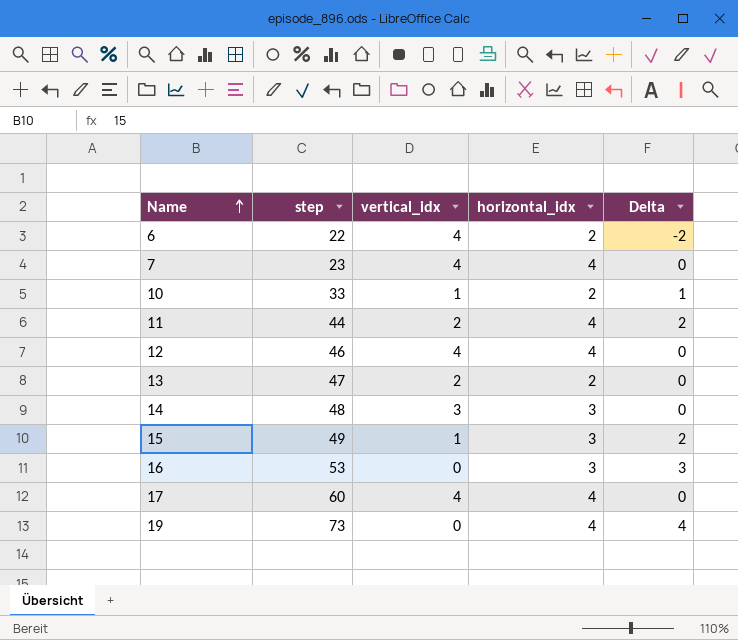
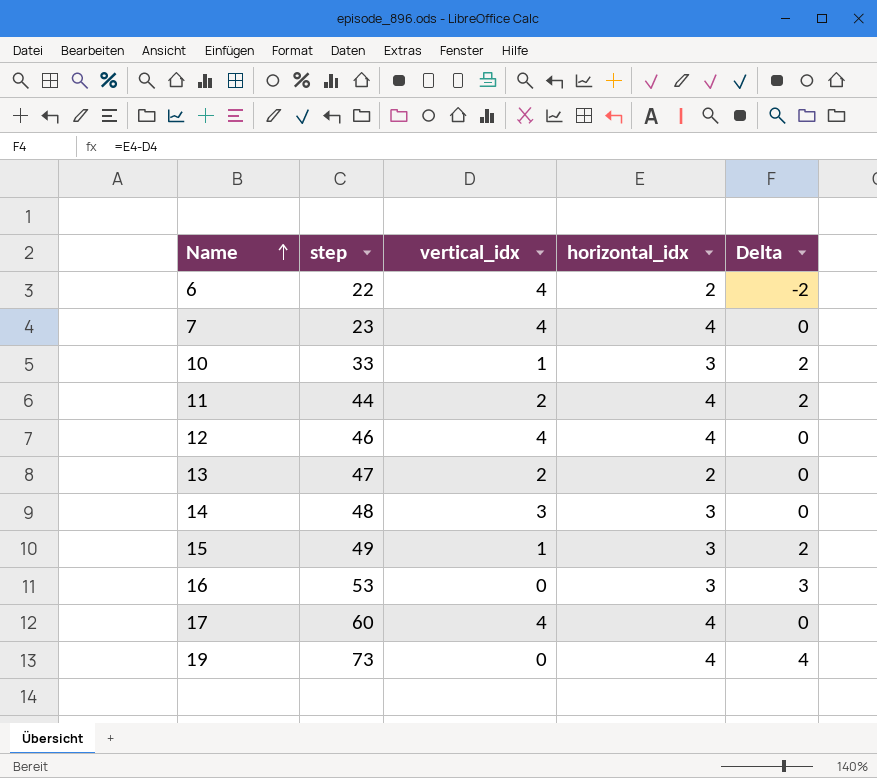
10 | horizontal_idx: 2 -> 3
10 | Delta: 1 -> 2

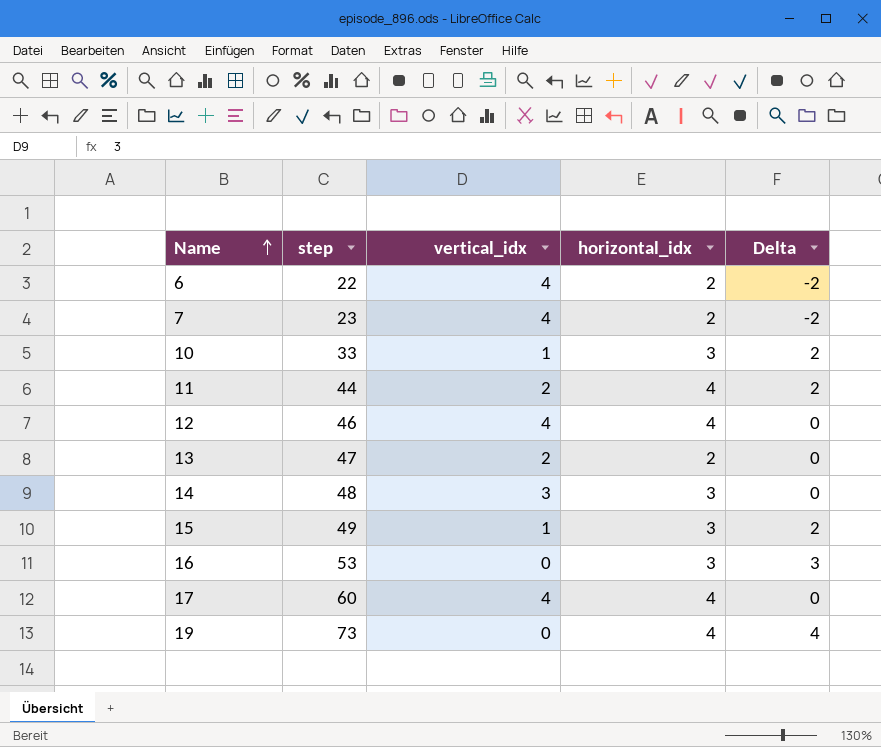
7 | horizontal_idx: 4 -> 2
7 | Delta: 0 -> -2

